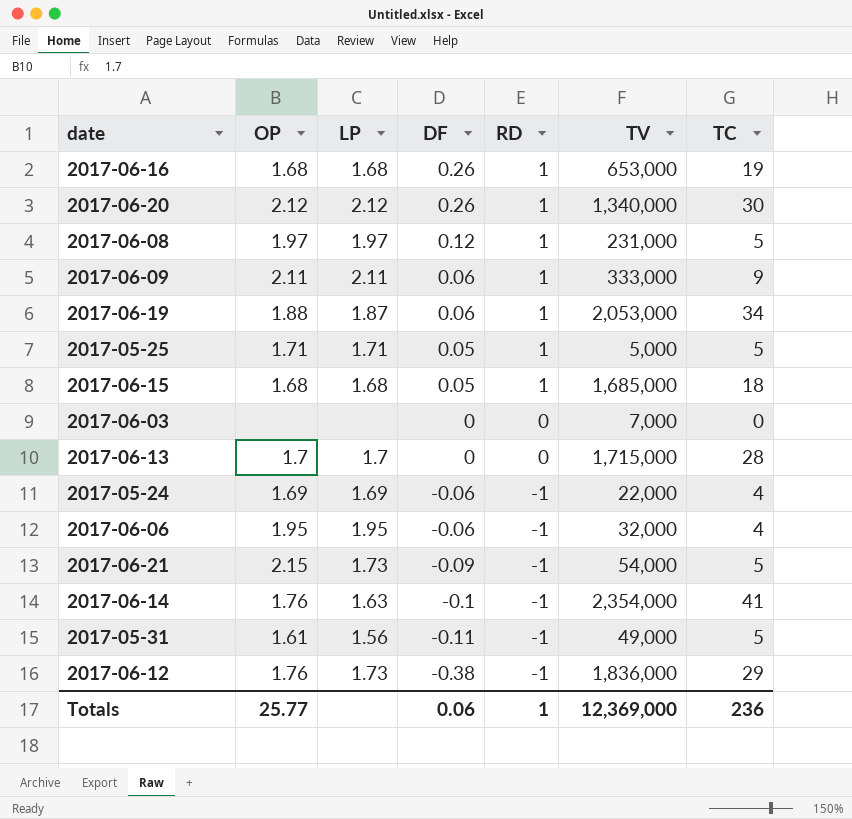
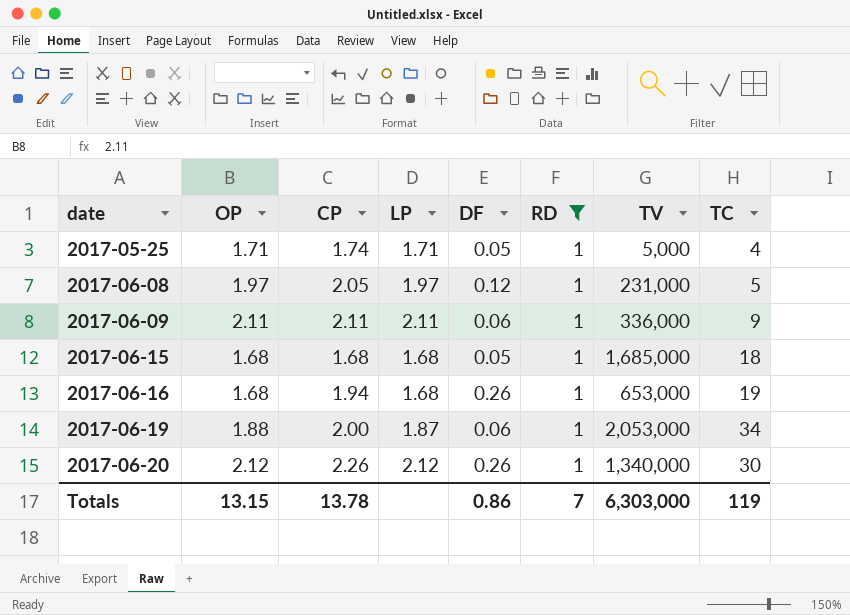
filter: none -> RD = 1
row order: DF descending -> date ascending
column CP | position: none -> 3
2017-05-25 | TC: 5 -> 4
2017-06-09 | TV: 333,000 -> 336,000
Totals | OP: 25.77 -> 13.15
Totals | DF: 0.06 -> 0.86
Totals | RD: 1 -> 7
Totals | TV: 12,369,000 -> 6,303,000
Totals | TC: 236 -> 119

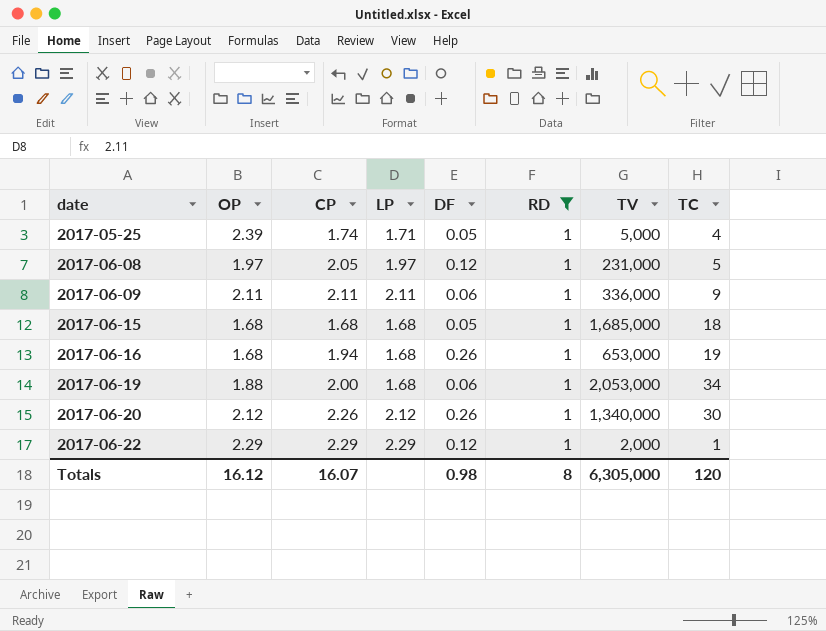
2017-05-25 | OP: 1.71 -> 2.39
2017-06-19 | LP: 1.87 -> 1.68
row 2017-06-22: none -> 2.29 | 2.29 | 2.29 | 0.12 | 1 | 2,000 | 1
Totals | OP: 13.15 -> 16.12
Totals | CP: 13.78 -> 16.07
Totals | DF: 0.86 -> 0.98
Totals | RD: 7 -> 8
Totals | TV: 6,303,000 -> 6,305,000
Totals | TC: 119 -> 120

